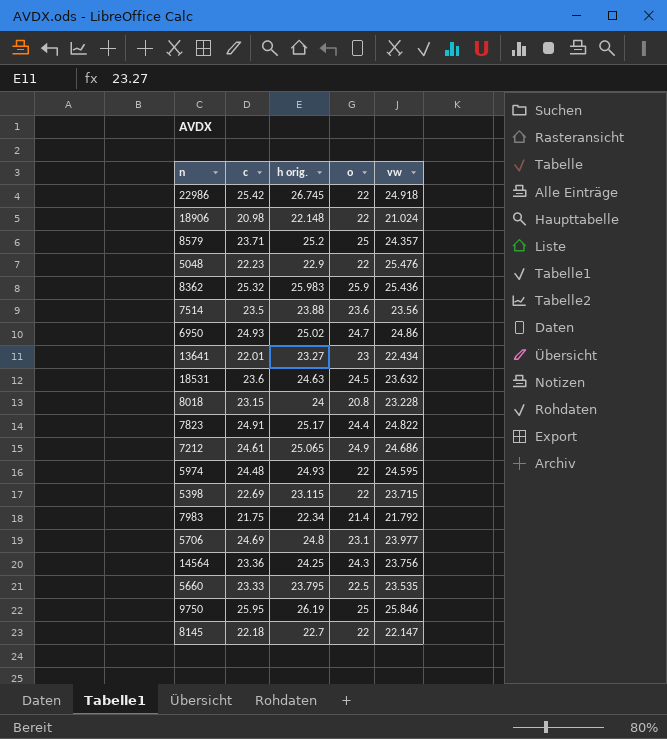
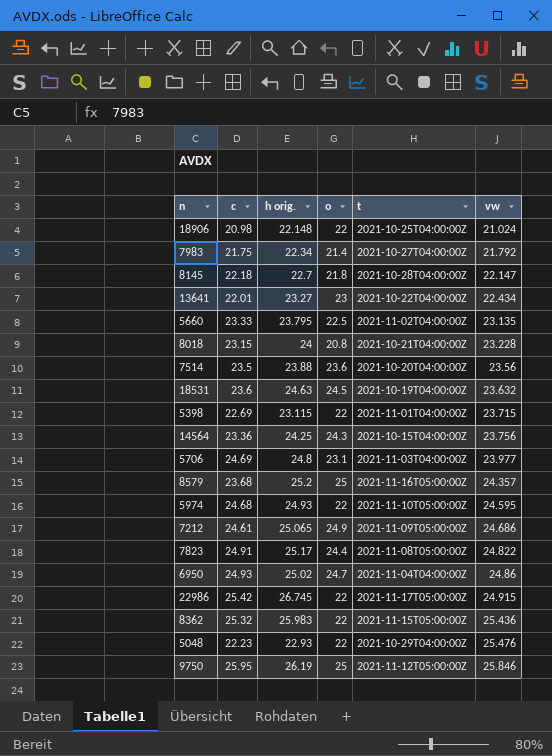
row order: none -> vw ascending
column t | position: none -> 5
8145 | o: 22 -> 21.8
5660 | vw: 23.535 -> 23.135
8579 | c: 23.71 -> 23.68
5974 | c: 24.48 -> 24.68
22986 | vw: 24.918 -> 24.915
8362 | o: 25.9 -> 22
5048 | h orig.: 22.9 -> 22.93

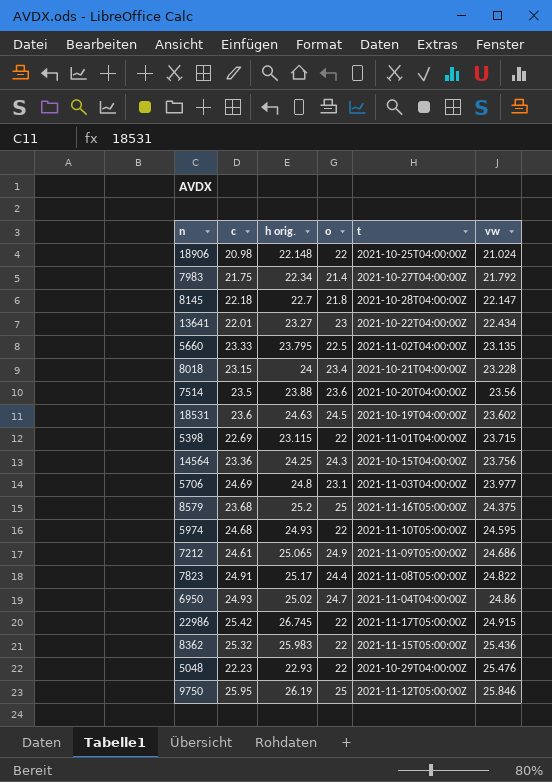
8018 | o: 20.8 -> 23.4
18531 | vw: 23.632 -> 23.602
8579 | vw: 24.357 -> 24.375

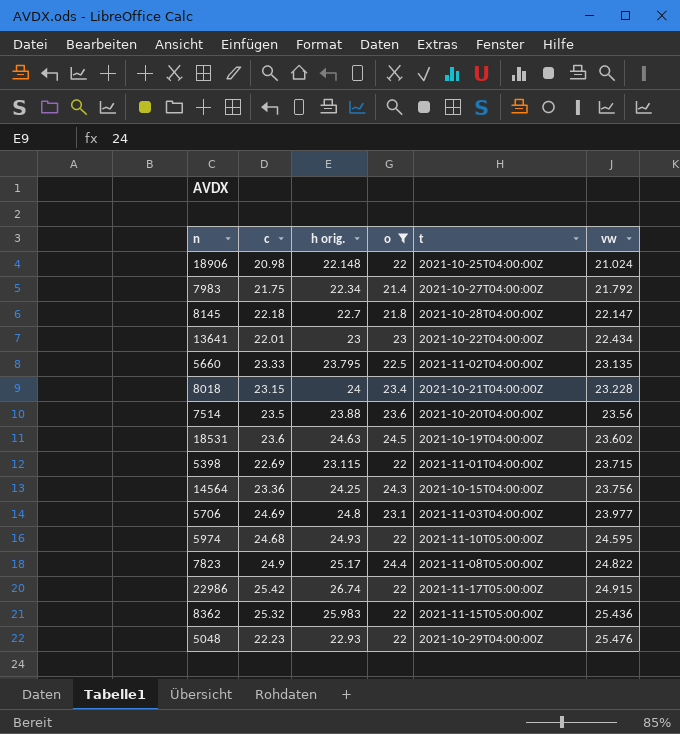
filter: none -> o <= 24.5
13641 | h orig.: 23.27 -> 23
7823 | c: 24.91 -> 24.9
22986 | h orig.: 26.745 -> 26.74

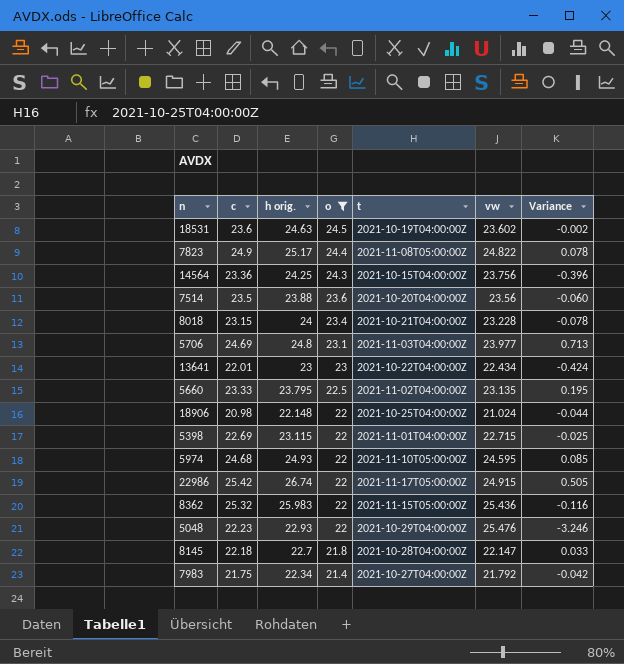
row order: vw ascending -> o descending
column Variance | formula: none -> [c] - [vw]
5398 | vw: 23.715 -> 22.715

